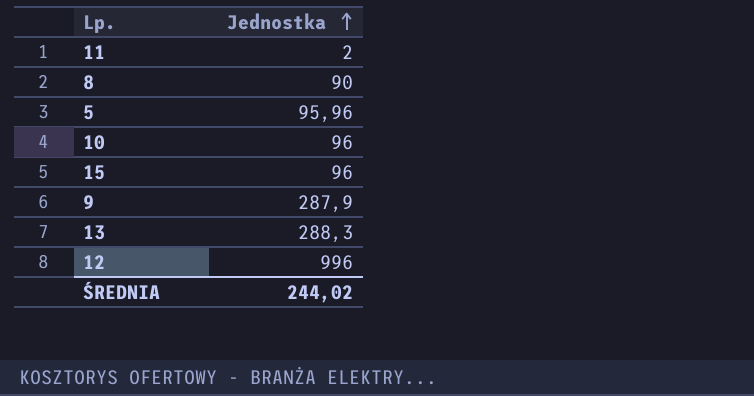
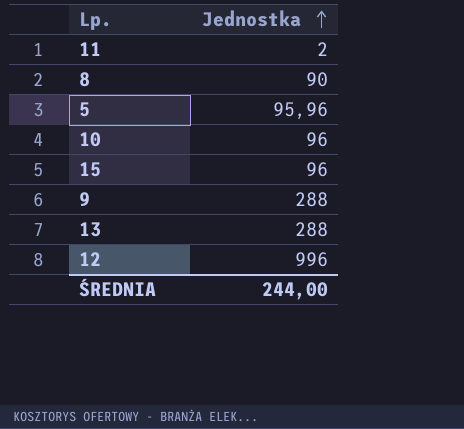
9 | Jednostka: 287,9 -> 288
13 | Jednostka: 288,3 -> 288
ŚREDNIA | Jednostka: 244,02 -> 244,00

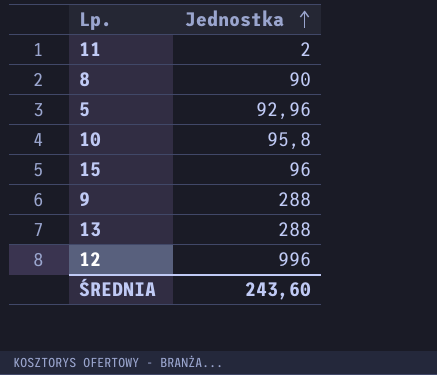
5 | Jednostka: 95,96 -> 92,96
10 | Jednostka: 96 -> 95,8
ŚREDNIA | Jednostka: 244,00 -> 243,60

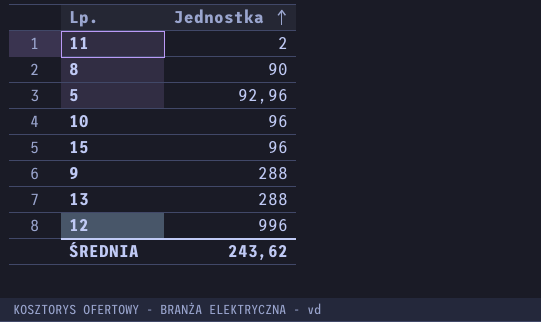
10 | Jednostka: 95,8 -> 96
ŚREDNIA | Jednostka: 243,60 -> 243,62

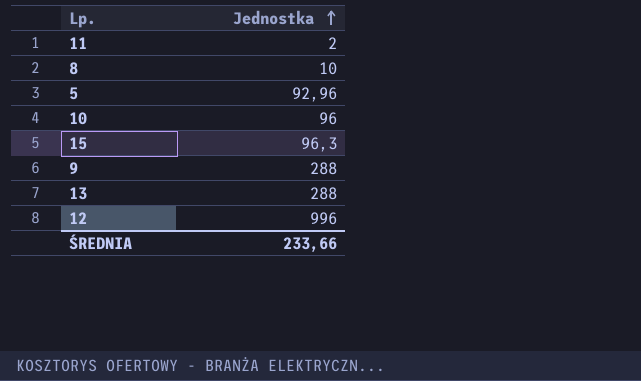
8 | Jednostka: 90 -> 10
15 | Jednostka: 96 -> 96,3
ŚREDNIA | Jednostka: 243,62 -> 233,66

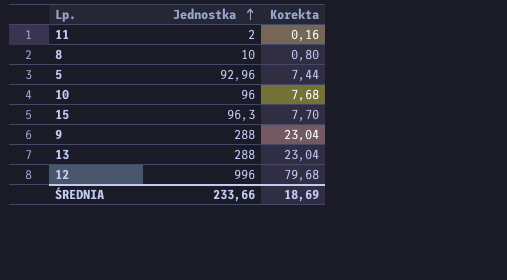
column Korekta | formula: none -> [Jednostka] * 0,08

